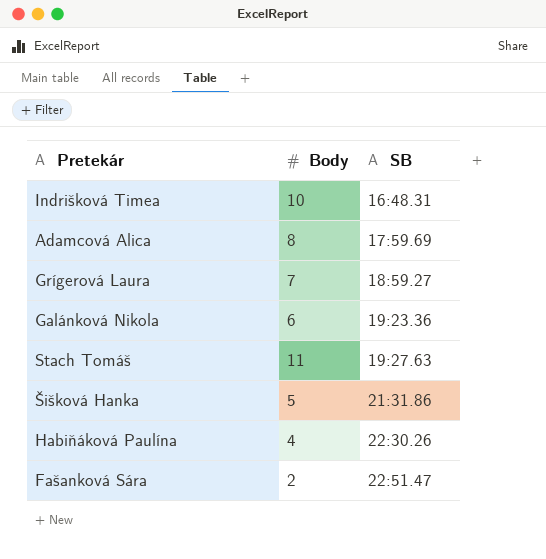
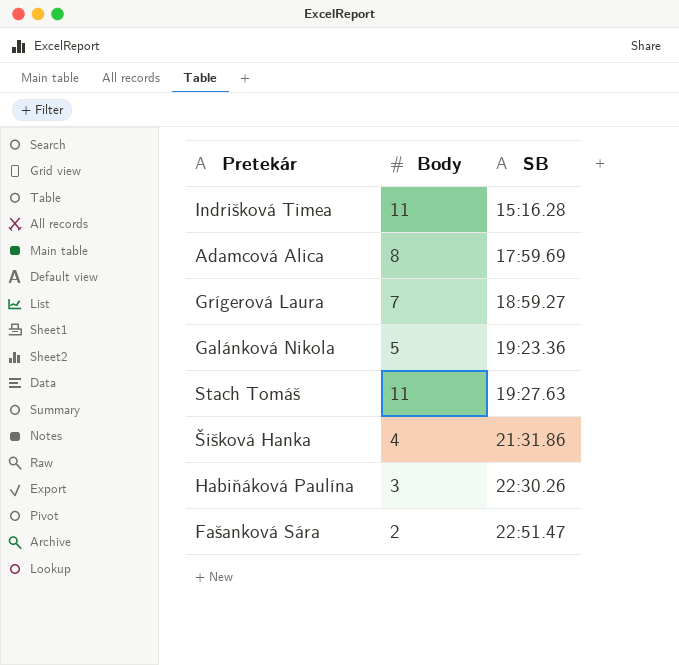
Indrišková Timea | Body: 10 -> 11
Indrišková Timea | SB: 16:48.31 -> 15:16.28
Galánková Nikola | Body: 6 -> 5
Šišková Hanka | Body: 5 -> 4
Habiňáková Paulína | Body: 4 -> 3

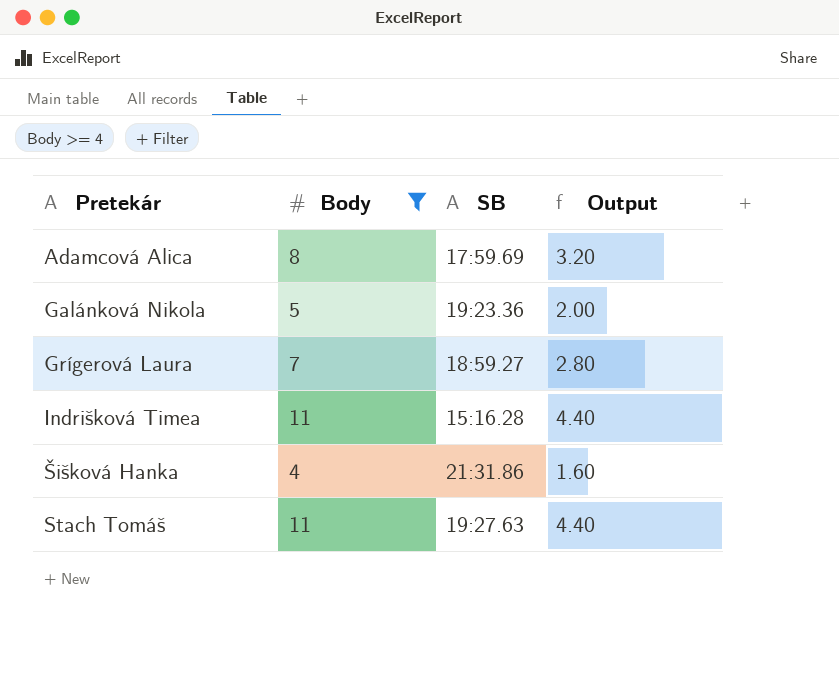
filter: none -> Body >= 4
row order: SB ascending -> Pretekár ascending
column Output | formula: none -> [Body] * 0.4

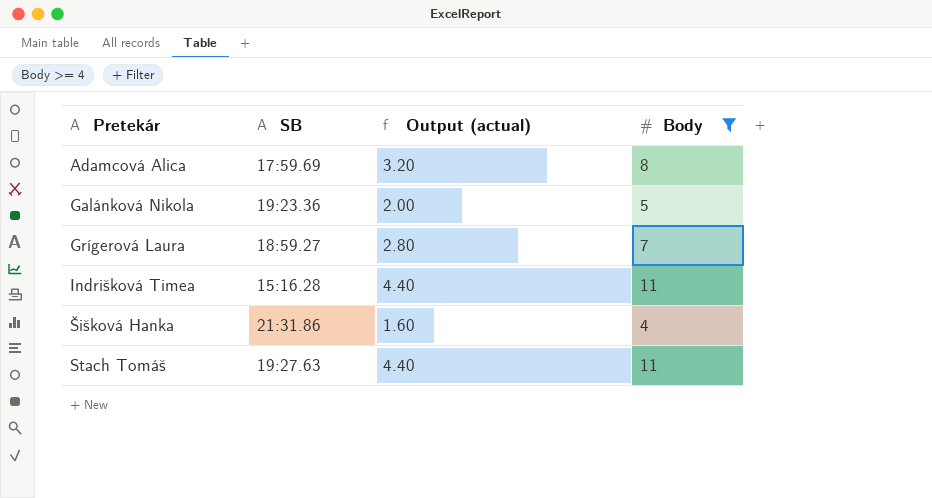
column name: Output -> Output (actual)
column Body | position: 2 -> 4

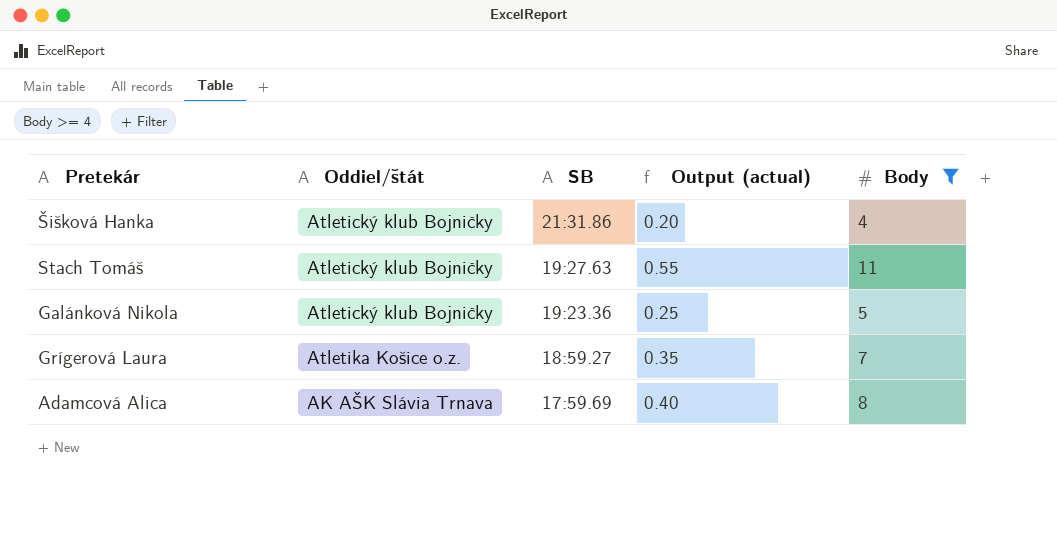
row order: Pretekár ascending -> SB descending
column Oddiel/štát | position: none -> 2
column Output (actual) | formula: [Body] * 0.4 -> [Body] * 0.05
row Indrišková Timea: 15:16.28 | 4.40 | 11 -> none

